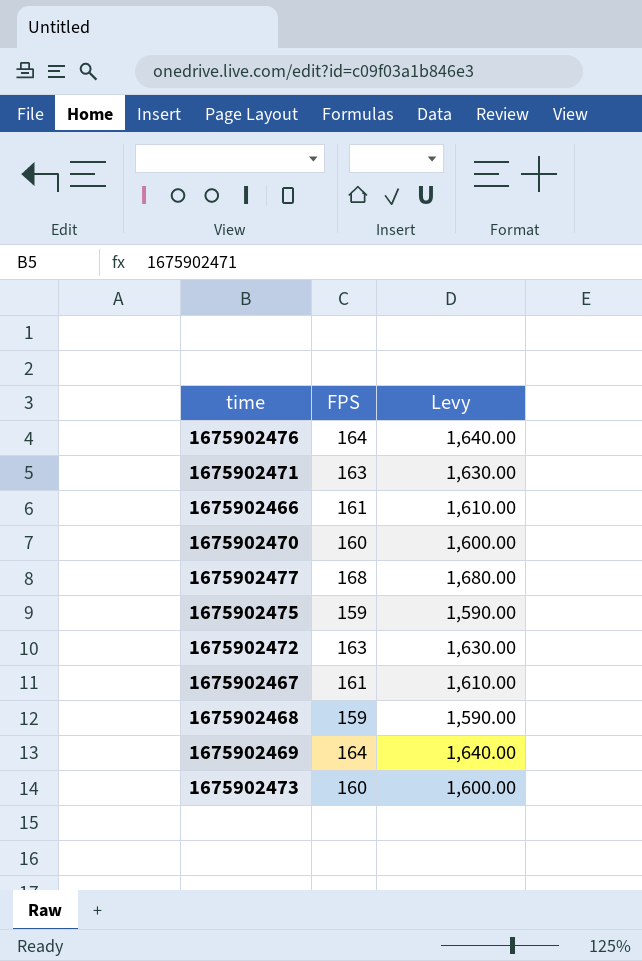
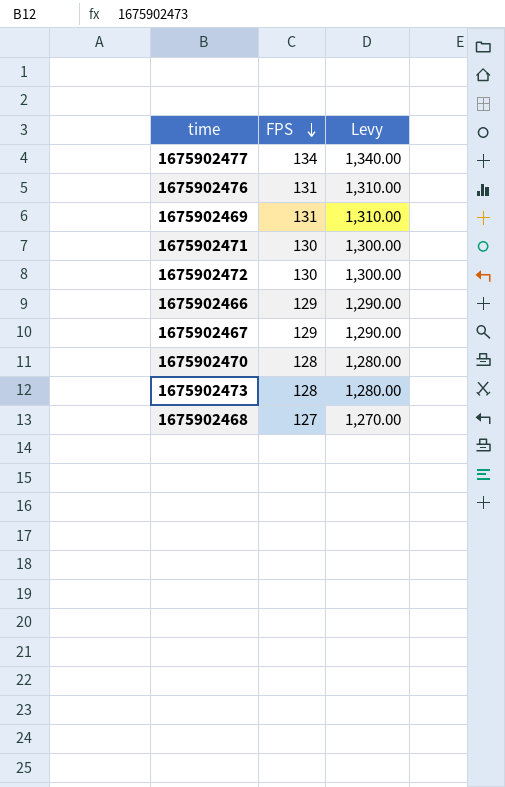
row order: none -> FPS descending
row 1675902475: 159 | 1,590.00 -> none
1675902477 | FPS: 168 -> 134
1675902477 | Levy: 1,680.00 -> 1,340.00
1675902476 | FPS: 164 -> 131
1675902476 | Levy: 1,640.00 -> 1,310.00
1675902469 | FPS: 164 -> 131
1675902469 | Levy: 1,640.00 -> 1,310.00
1675902471 | FPS: 163 -> 130
1675902471 | Levy: 1,630.00 -> 1,300.00
1675902472 | FPS: 163 -> 130
1675902472 | Levy: 1,630.00 -> 1,300.00
1675902466 | FPS: 161 -> 129
1675902466 | Levy: 1,610.00 -> 1,290.00
1675902467 | FPS: 161 -> 129
1675902467 | Levy: 1,610.00 -> 1,290.00
1675902470 | FPS: 160 -> 128
1675902470 | Levy: 1,600.00 -> 1,280.00
1675902473 | FPS: 160 -> 128
1675902473 | Levy: 1,600.00 -> 1,280.00
1675902468 | FPS: 159 -> 127
1675902468 | Levy: 1,590.00 -> 1,270.00

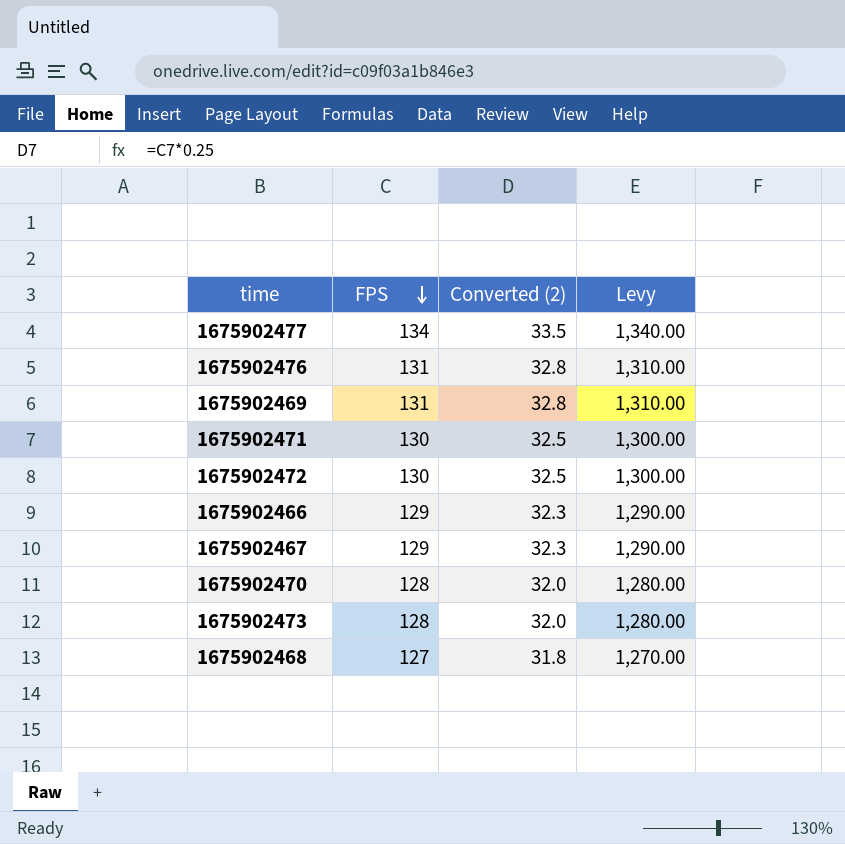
column Converted (2) | formula: none -> [FPS] * 0.25

